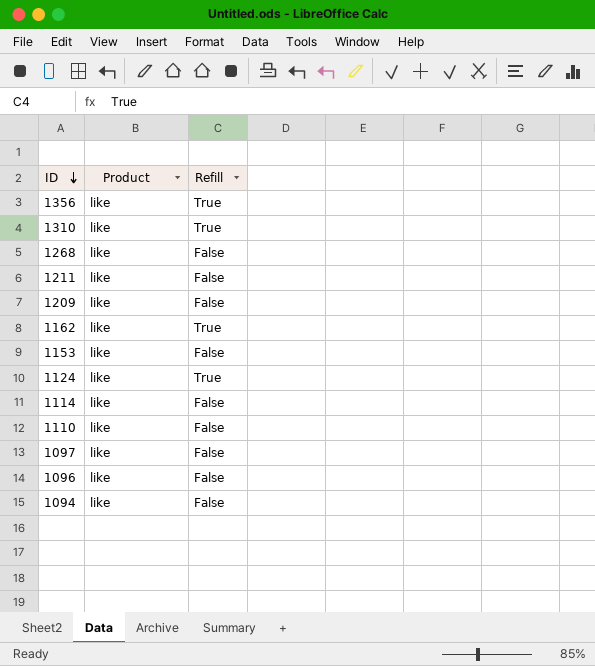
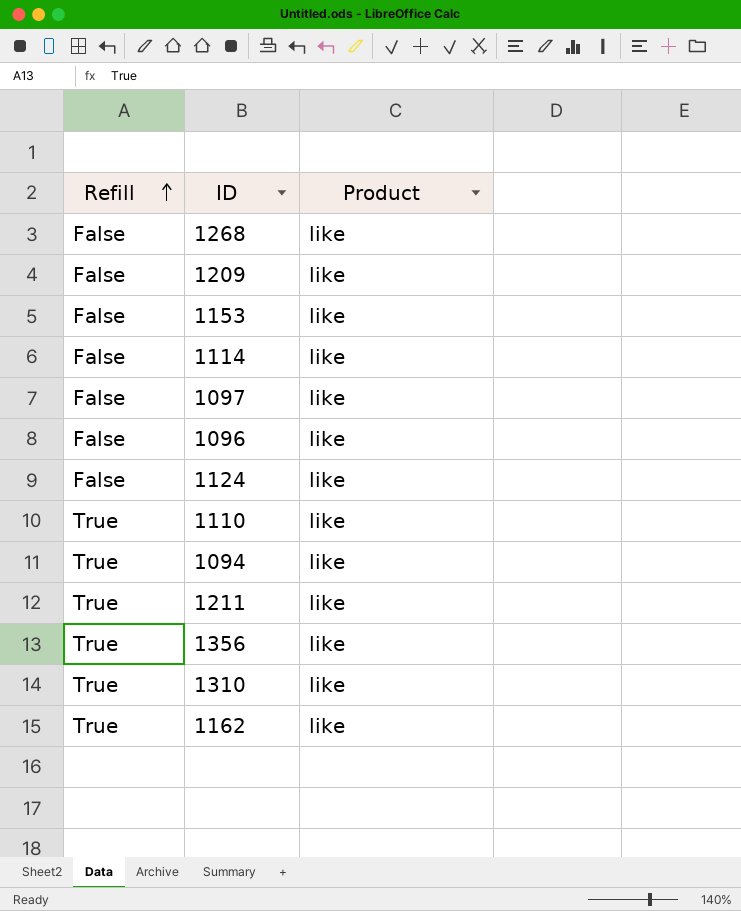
row order: ID descending -> Refill ascending
column Refill | position: 3 -> 1
1124 | Refill: True -> False
1110 | Refill: False -> True
1094 | Refill: False -> True
1211 | Refill: False -> True

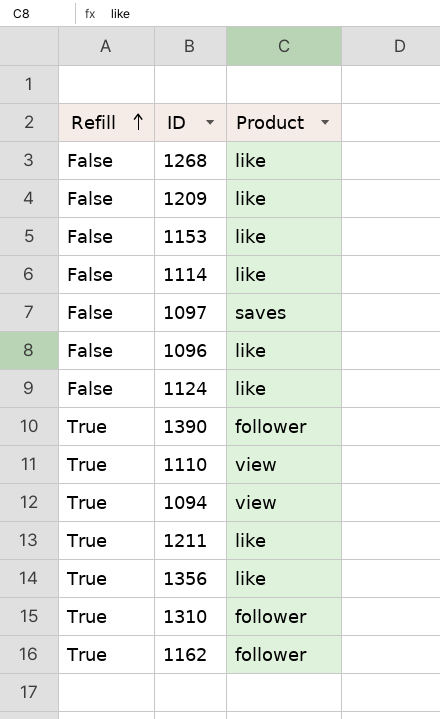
1097 | Product: like -> saves
row 1390: none -> True | follower
1110 | Product: like -> view
1094 | Product: like -> view
1310 | Product: like -> follower
1162 | Product: like -> follower

